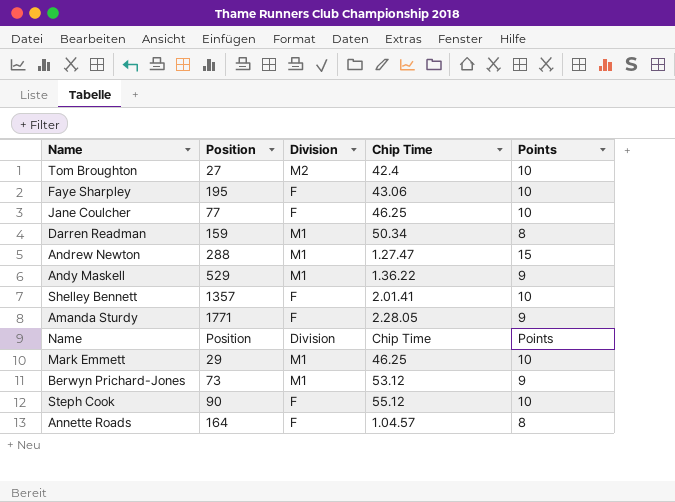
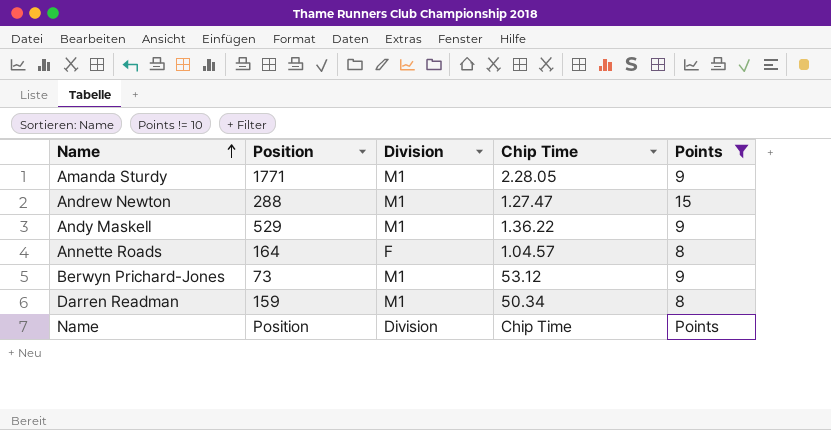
filter: none -> Points != 10
row order: none -> Name ascending
Amanda Sturdy | Division: F -> M1

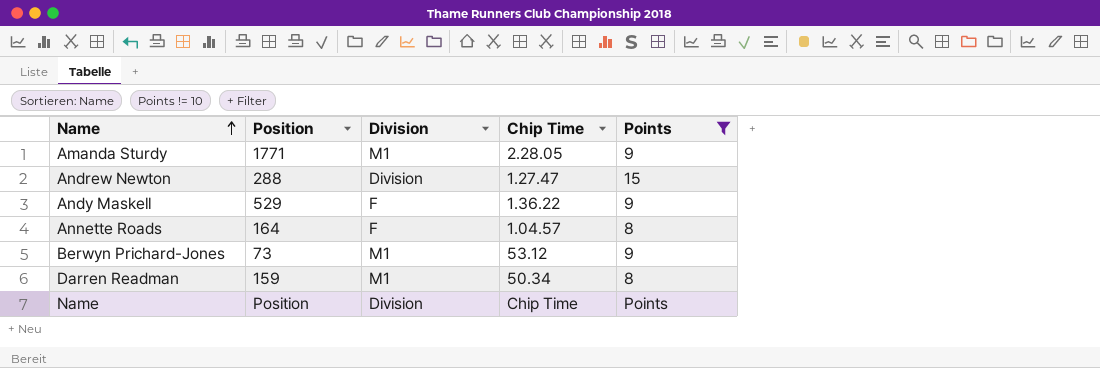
Andrew Newton | Division: M1 -> Division
Andy Maskell | Division: M1 -> F

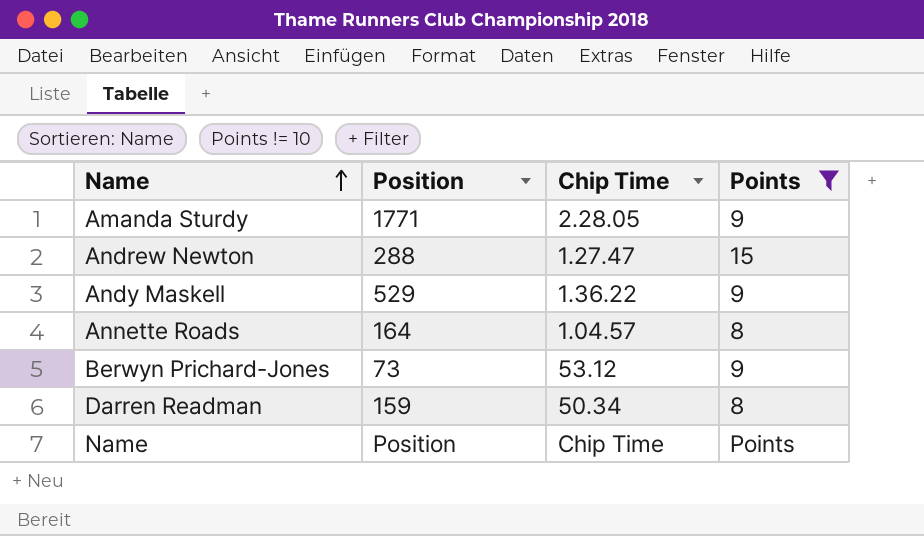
column Division | position: 3 -> none

